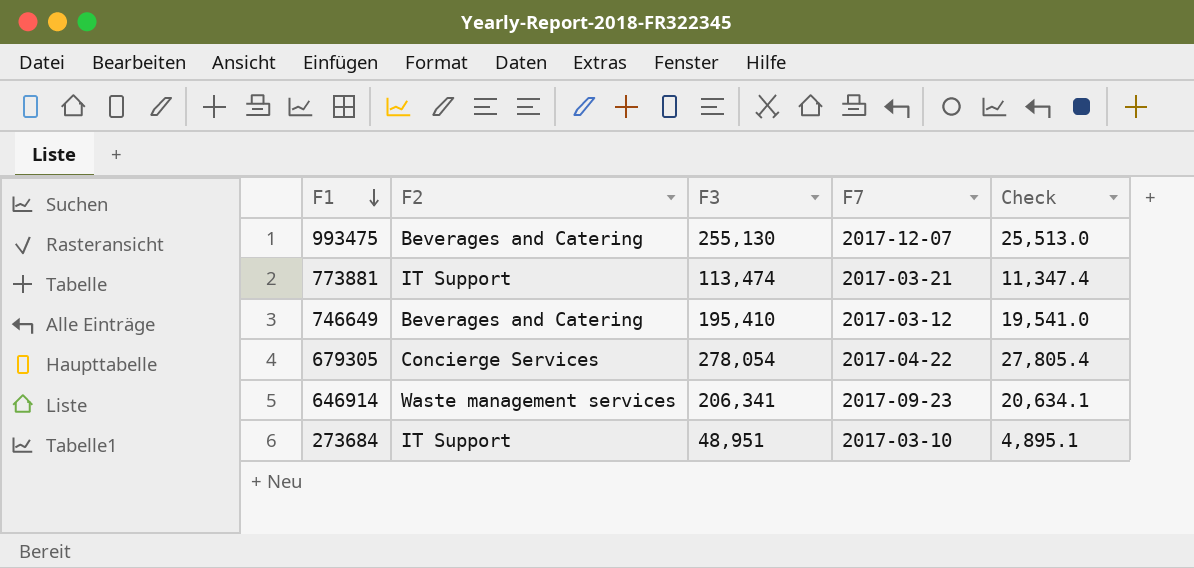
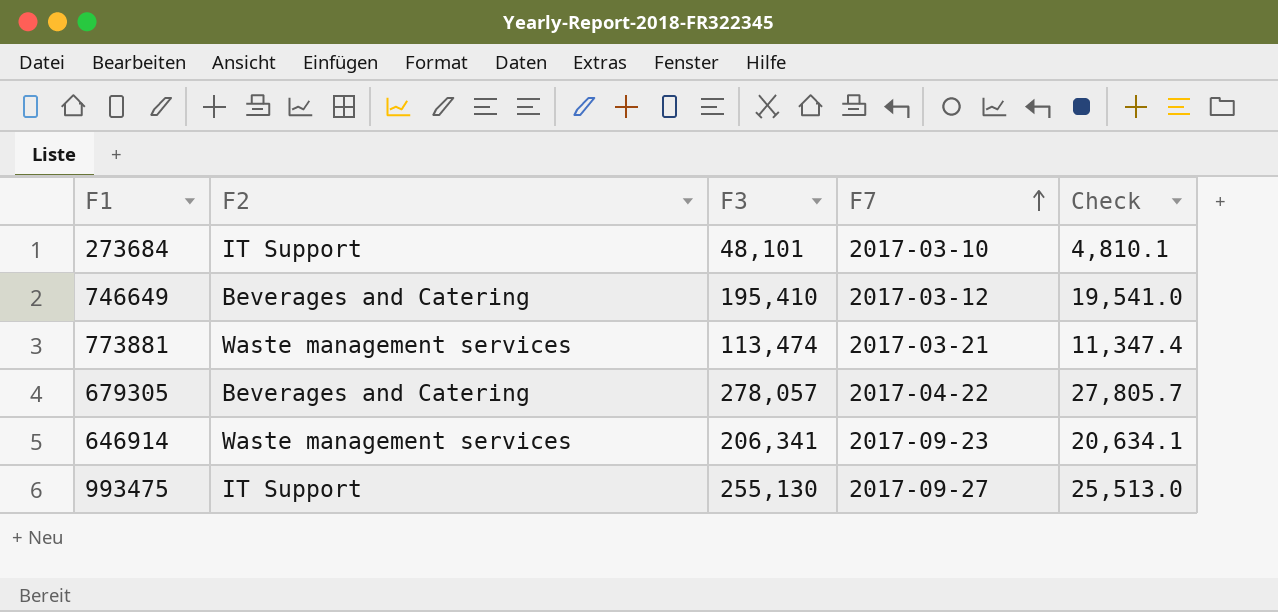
row order: F1 descending -> F7 ascending
273684 | F3: 48,951 -> 48,101
273684 | Check: 4,895.1 -> 4,810.1
773881 | F2: IT Support -> Waste management services
679305 | F2: Concierge Services -> Beverages and Catering
679305 | F3: 278,054 -> 278,057
679305 | Check: 27,805.4 -> 27,805.7
993475 | F2: Beverages and Catering -> IT Support
993475 | F7: 2017-12-07 -> 2017-09-27

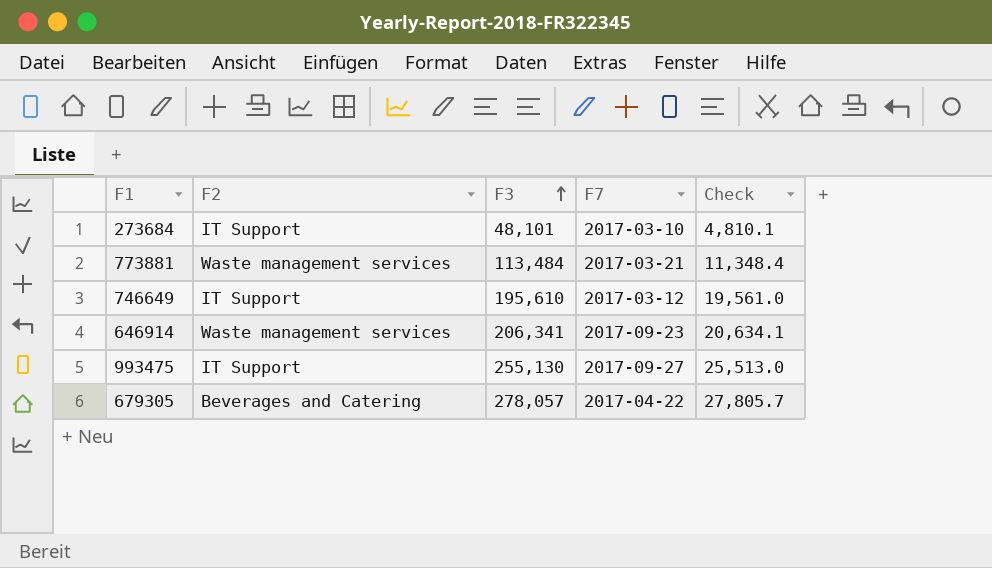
row order: F7 ascending -> F3 ascending
773881 | F3: 113,474 -> 113,484
773881 | Check: 11,347.4 -> 11,348.4
746649 | F2: Beverages and Catering -> IT Support
746649 | F3: 195,410 -> 195,610
746649 | Check: 19,541.0 -> 19,561.0

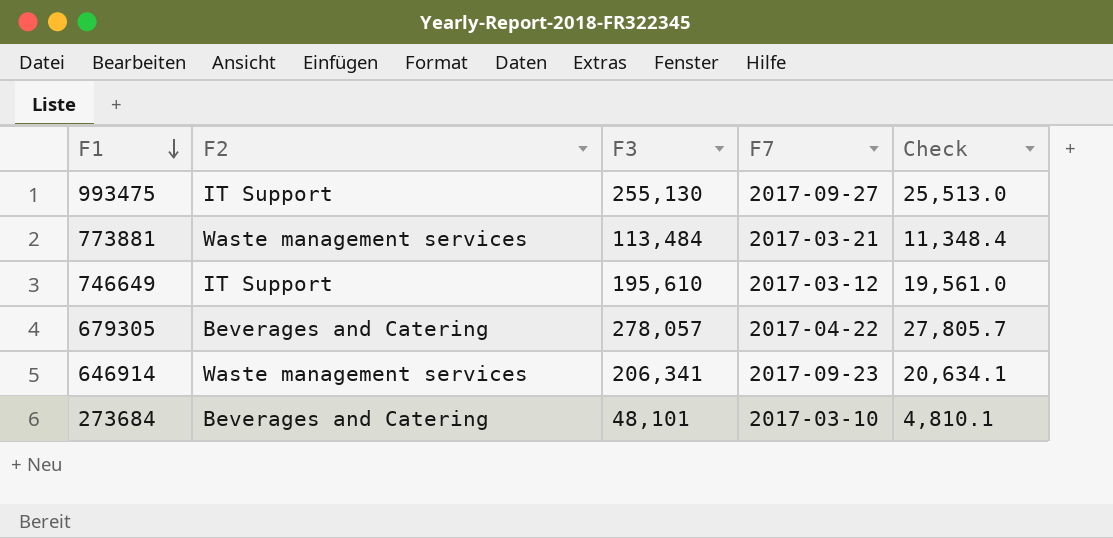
row order: F3 ascending -> F1 descending
273684 | F2: IT Support -> Beverages and Catering

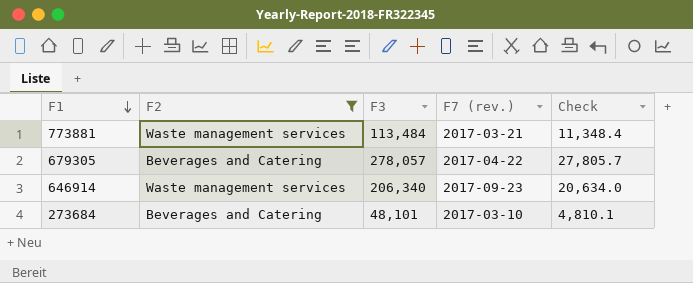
filter: none -> F2 != IT Support
column name: F7 -> F7 (rev.)
646914 | F3: 206,341 -> 206,340
646914 | Check: 20,634.1 -> 20,634.0

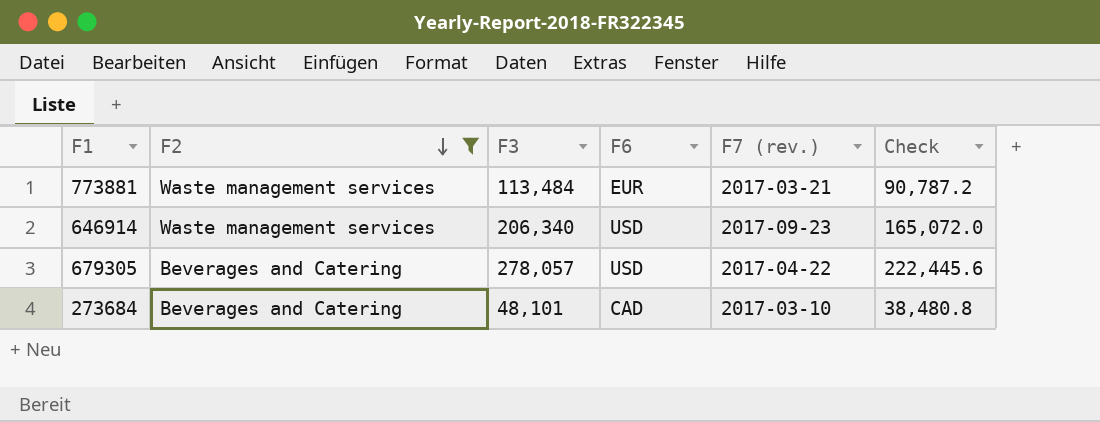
row order: F1 descending -> F2 descending
column F6 | position: none -> 4
column Check | formula: [F3] * 0.1 -> [F3] * 0.8

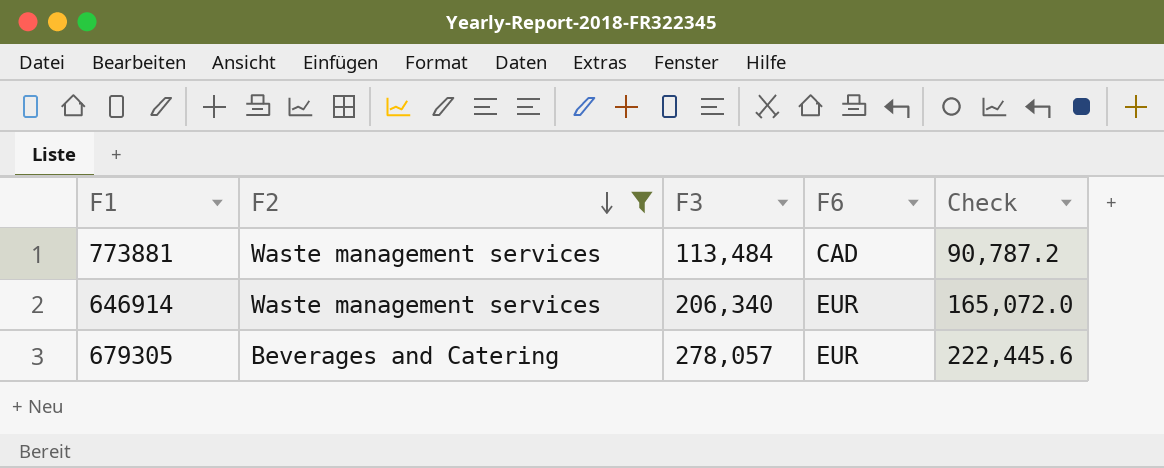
column F7 (rev.) | position: 5 -> none
row 273684: Beverages and Catering | 48,101 | CAD | 2017-03-10 | 38,480.8 -> none
773881 | F6: EUR -> CAD
646914 | F6: USD -> EUR
679305 | F6: USD -> EUR

